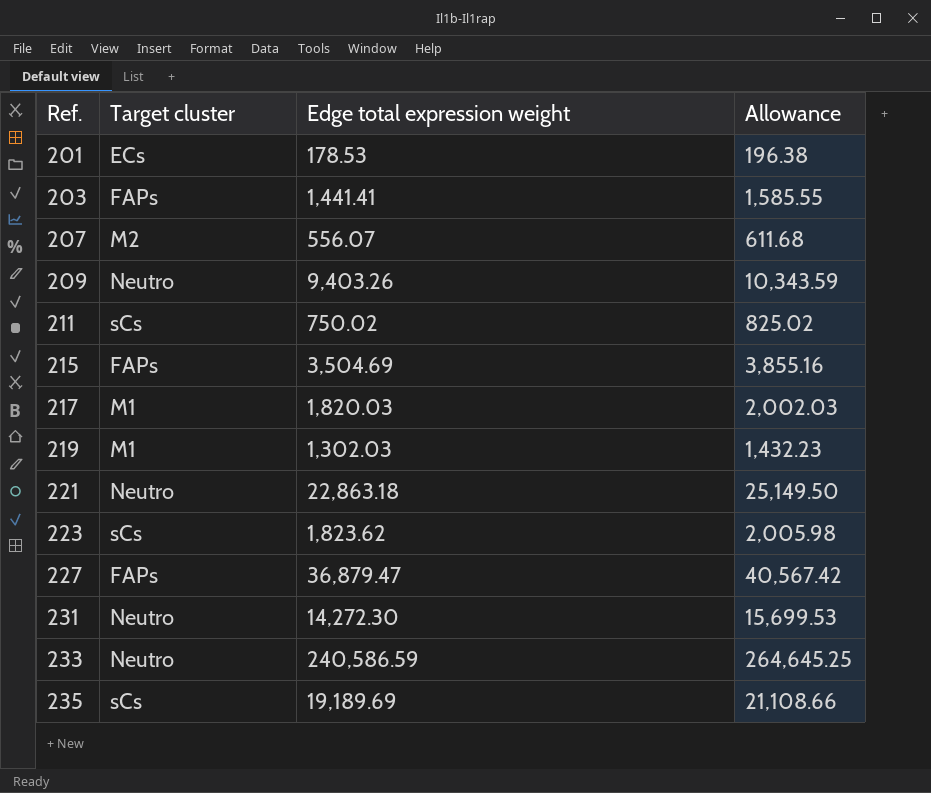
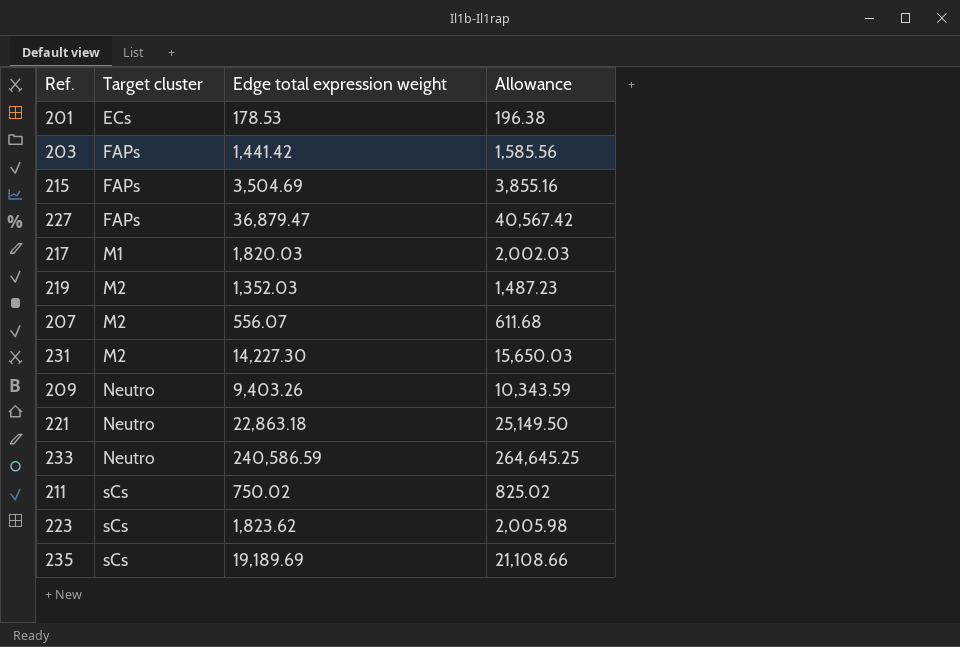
row order: Ref. ascending -> Target cluster ascending
203 | Edge total expression weight: 1,441.41 -> 1,441.42
203 | Allowance: 1,585.55 -> 1,585.56
219 | Target cluster: M1 -> M2
219 | Edge total expression weight: 1,302.03 -> 1,352.03
219 | Allowance: 1,432.23 -> 1,487.23
231 | Target cluster: Neutro -> M2
231 | Edge total expression weight: 14,272.30 -> 14,227.30
231 | Allowance: 15,699.53 -> 15,650.03

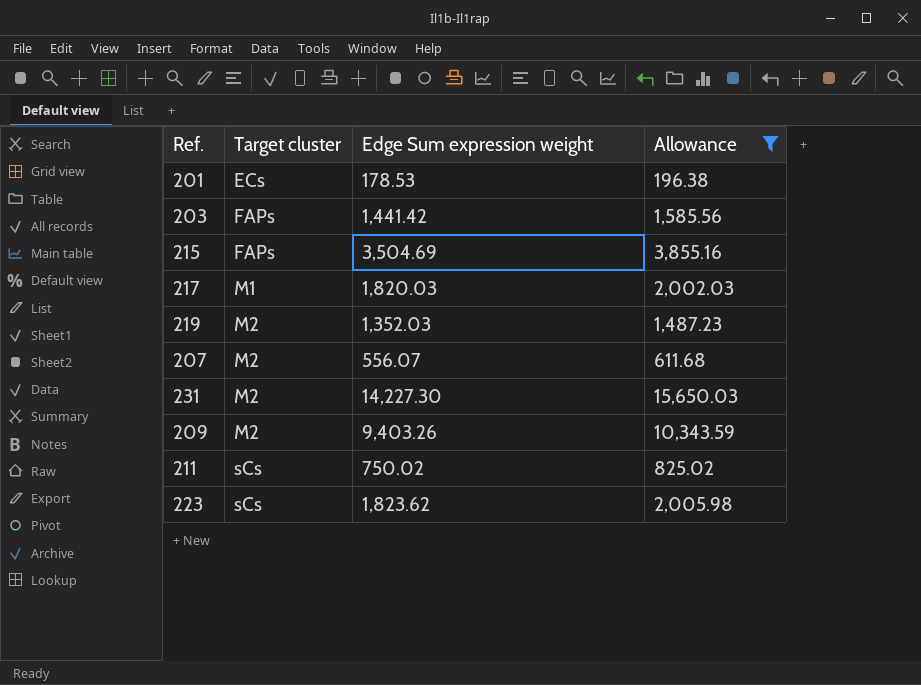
filter: none -> Allowance <= 15,650.03
column name: Edge total expression weight -> Edge Sum expression weight
209 | Target cluster: Neutro -> M2

